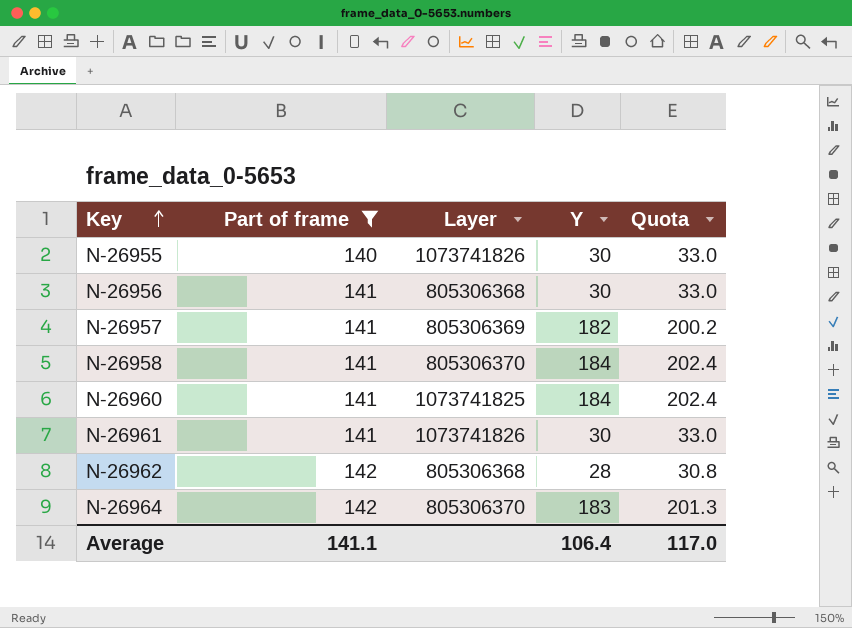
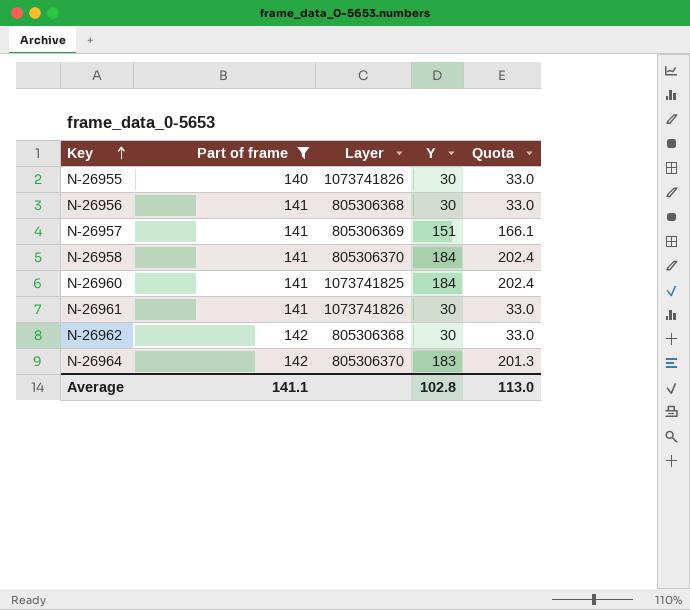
N-26957 | Y: 182 -> 151
N-26957 | Quota: 200.2 -> 166.1
N-26962 | Y: 28 -> 30
N-26962 | Quota: 30.8 -> 33.0
Average | Y: 106.4 -> 102.8
Average | Quota: 117.0 -> 113.0

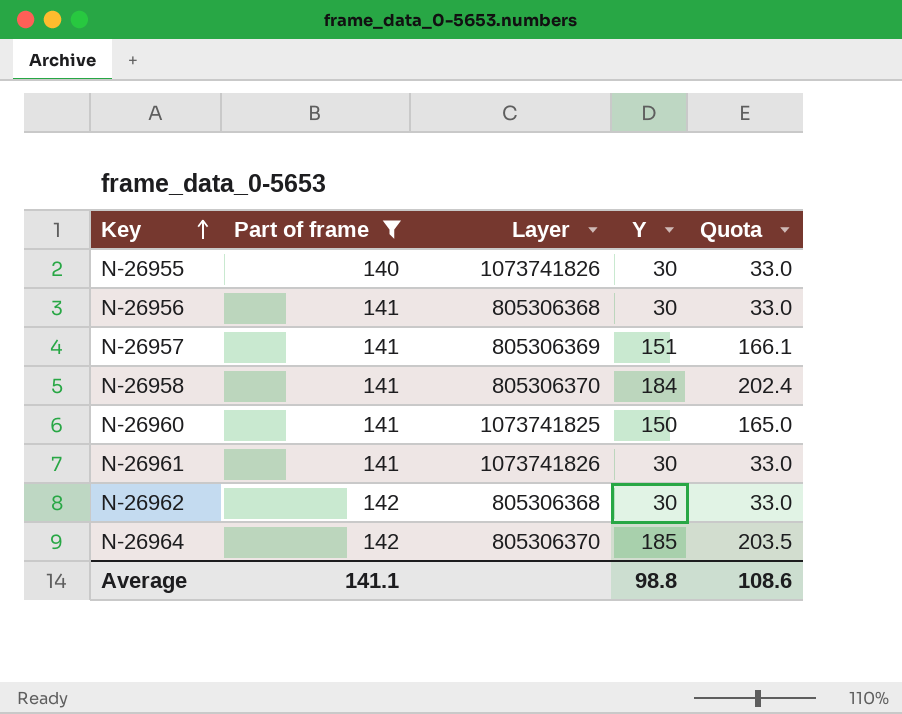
N-26960 | Y: 184 -> 150
N-26960 | Quota: 202.4 -> 165.0
N-26964 | Y: 183 -> 185
N-26964 | Quota: 201.3 -> 203.5
Average | Y: 102.8 -> 98.8
Average | Quota: 113.0 -> 108.6

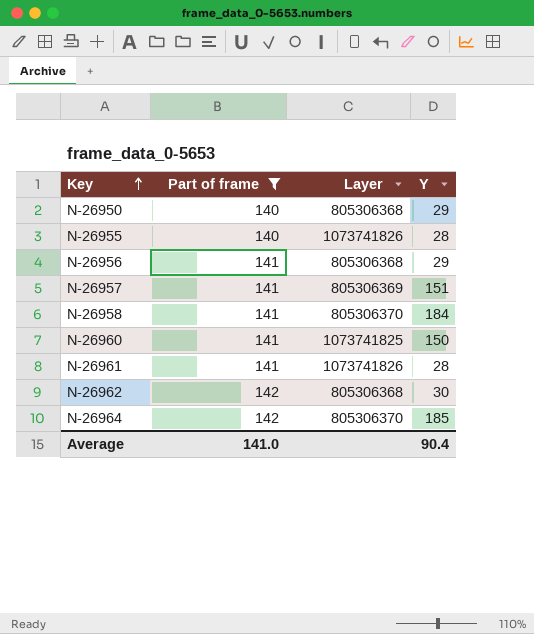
column Quota | formula: [Y] * 1.1 -> none
row N-26950: none -> 140 | 805306368 | 29
N-26955 | Y: 30 -> 28
N-26956 | Y: 30 -> 29
N-26961 | Y: 30 -> 28
Average | Part of frame: 141.1 -> 141.0
Average | Y: 98.8 -> 90.4

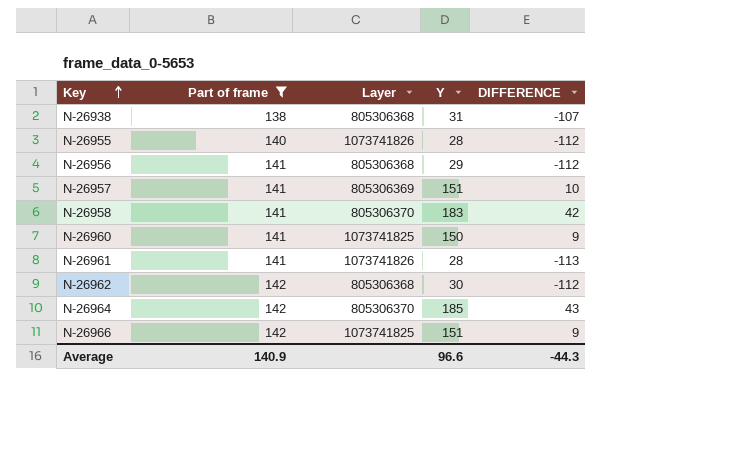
column DIFFERENCE | formula: none -> [Y] - [Part of frame]
row N-26950: 140 | 805306368 | 29 -> none
row N-26938: none -> 138 | 805306368 | 31 | -107
N-26958 | Y: 184 -> 183
row N-26966: none -> 142 | 1073741825 | 151 | 9
Average | Part of frame: 141.0 -> 140.9
Average | Y: 90.4 -> 96.6

